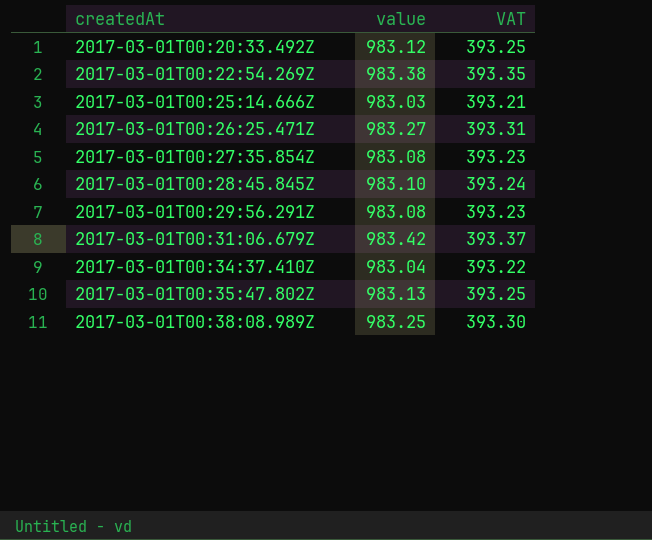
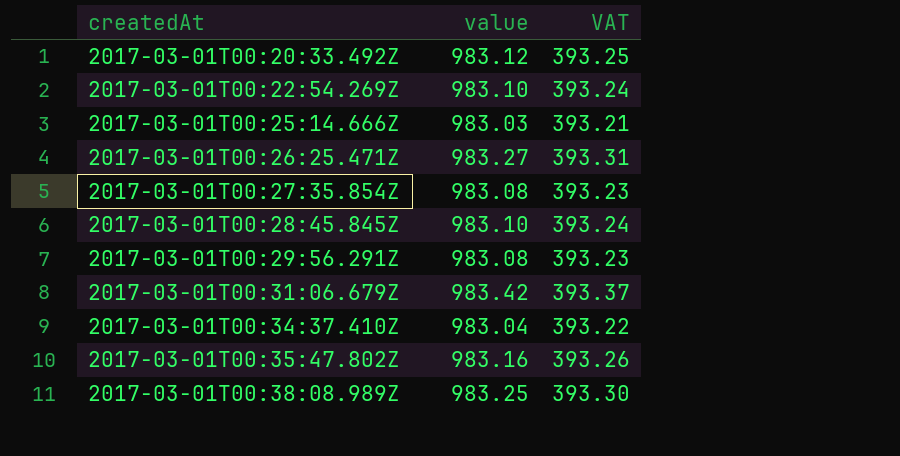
2017-03-01T00:22:54.269Z | value: 983.38 -> 983.10
2017-03-01T00:22:54.269Z | VAT: 393.35 -> 393.24
2017-03-01T00:35:47.802Z | value: 983.13 -> 983.16
2017-03-01T00:35:47.802Z | VAT: 393.25 -> 393.26

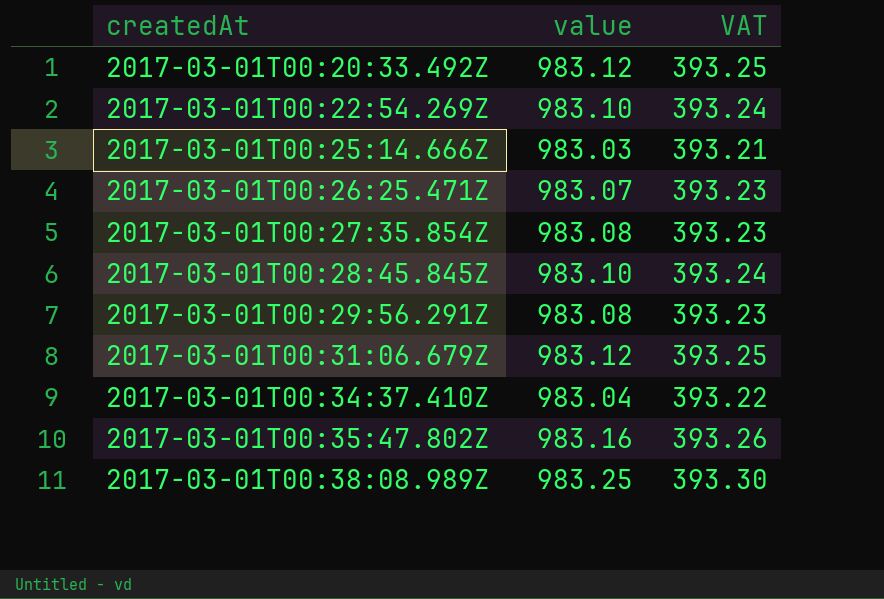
2017-03-01T00:26:25.471Z | value: 983.27 -> 983.07
2017-03-01T00:26:25.471Z | VAT: 393.31 -> 393.23
2017-03-01T00:31:06.679Z | value: 983.42 -> 983.12
2017-03-01T00:31:06.679Z | VAT: 393.37 -> 393.25

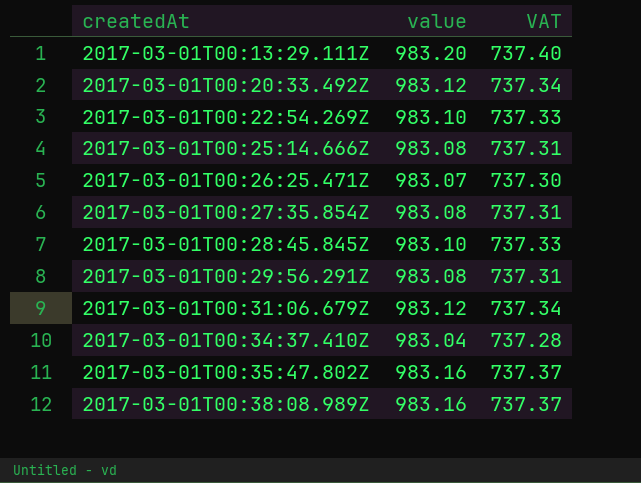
column VAT | formula: [value] * 0.4 -> [value] * 0.75
row 2017-03-01T00:13:29.111Z: none -> 983.20 | 737.40
2017-03-01T00:25:14.666Z | value: 983.03 -> 983.08
2017-03-01T00:38:08.989Z | value: 983.25 -> 983.16

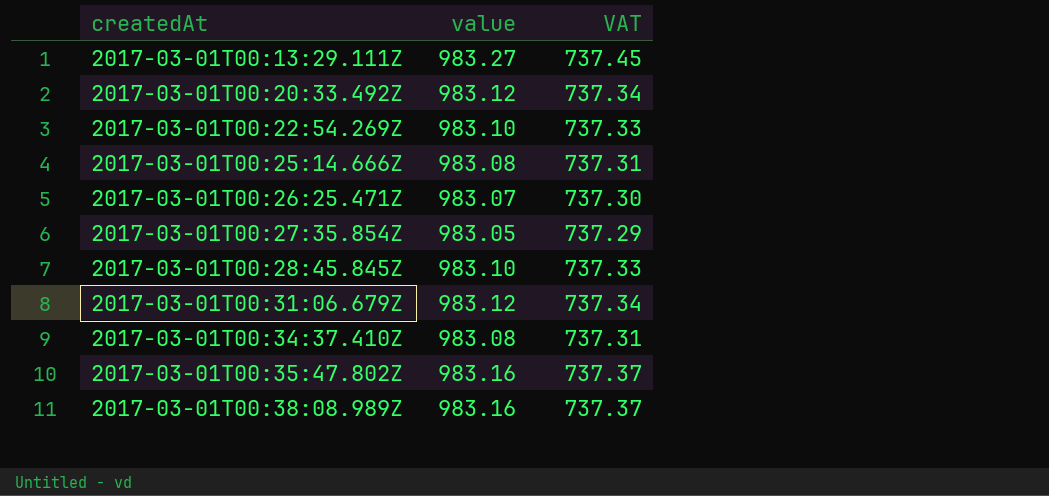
row 2017-03-01T00:29:56.291Z: 983.08 | 737.31 -> none
2017-03-01T00:13:29.111Z | value: 983.20 -> 983.27
2017-03-01T00:13:29.111Z | VAT: 737.40 -> 737.45
2017-03-01T00:27:35.854Z | value: 983.08 -> 983.05
2017-03-01T00:27:35.854Z | VAT: 737.31 -> 737.29
2017-03-01T00:34:37.410Z | value: 983.04 -> 983.08
2017-03-01T00:34:37.410Z | VAT: 737.28 -> 737.31

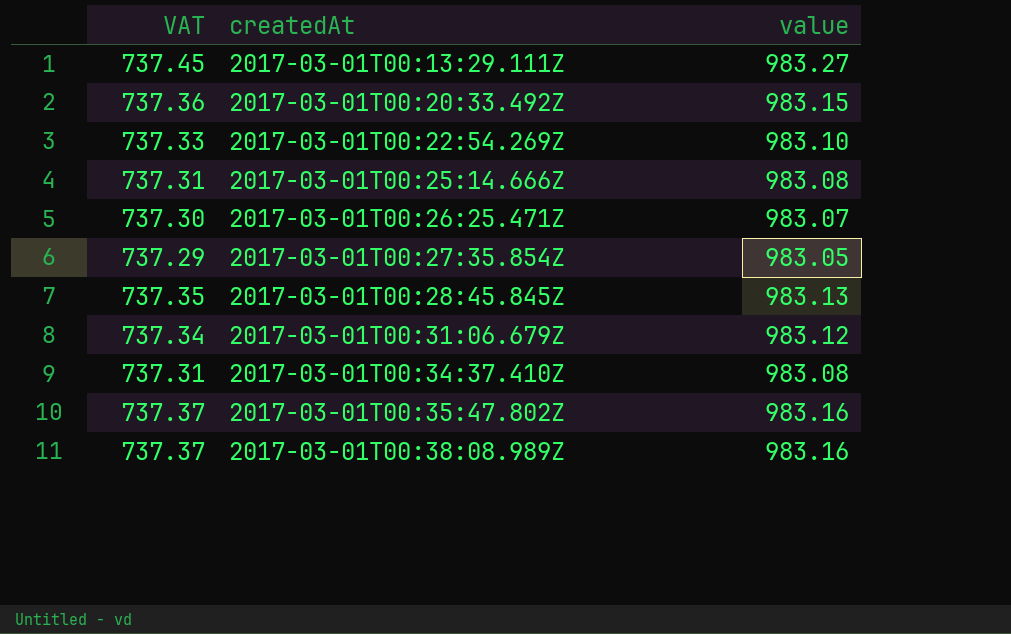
column VAT | position: 3 -> 1
2017-03-01T00:20:33.492Z | VAT: 737.34 -> 737.36
2017-03-01T00:20:33.492Z | value: 983.12 -> 983.15
2017-03-01T00:28:45.845Z | VAT: 737.33 -> 737.35
2017-03-01T00:28:45.845Z | value: 983.10 -> 983.13

